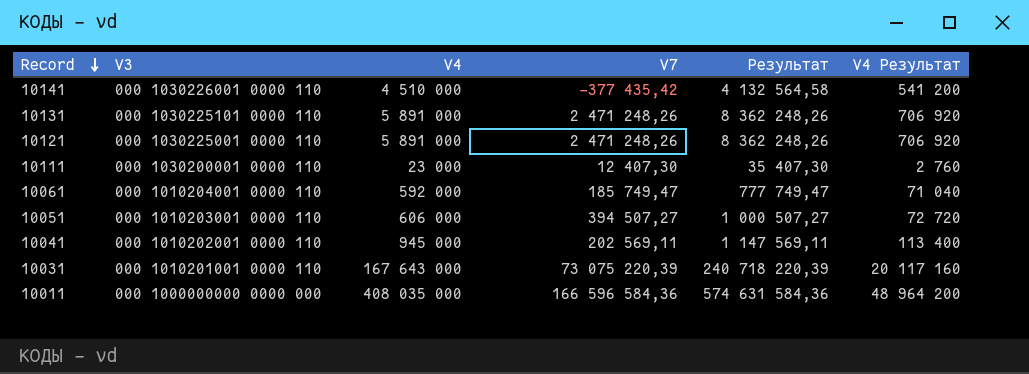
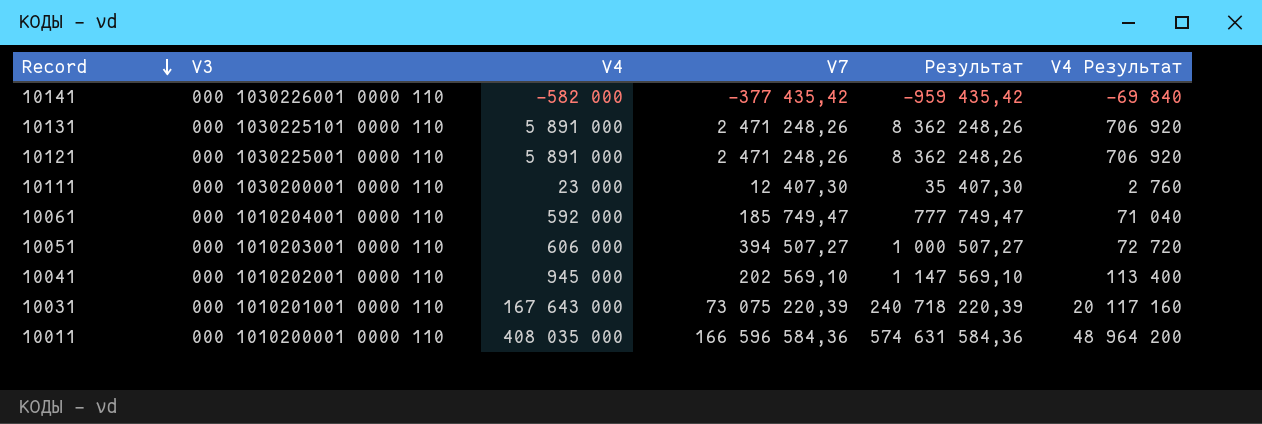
10141 | V4: 4 510 000 -> -582 000
10141 | Результат: 4 132 564,58 -> -959 435,42
10141 | V4 Результат: 541 200 -> -69 840
10041 | V7: 202 569,11 -> 202 569,10
10041 | Результат: 1 147 569,11 -> 1 147 569,10
10011 | V3: 000 1000000000 0000 000 -> 000 1010200001 0000 110

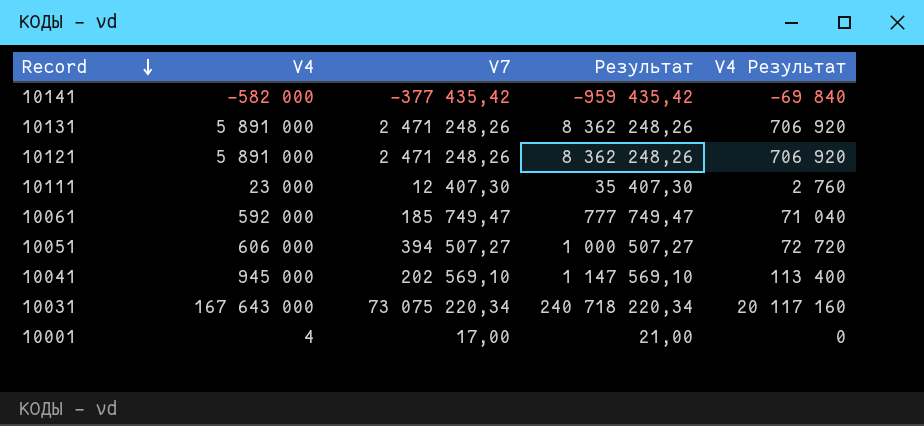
column V3 | position: 2 -> none
row 10011: 000 1010200001 0000 110 | 408 035 000 | 166 596 584,36 | 574 631 584,36 | 48 964 200 -> none
10031 | V7: 73 075 220,39 -> 73 075 220,34
10031 | Результат: 240 718 220,39 -> 240 718 220,34
row 10001: none -> 4 | 17,00 | 21,00 | 0

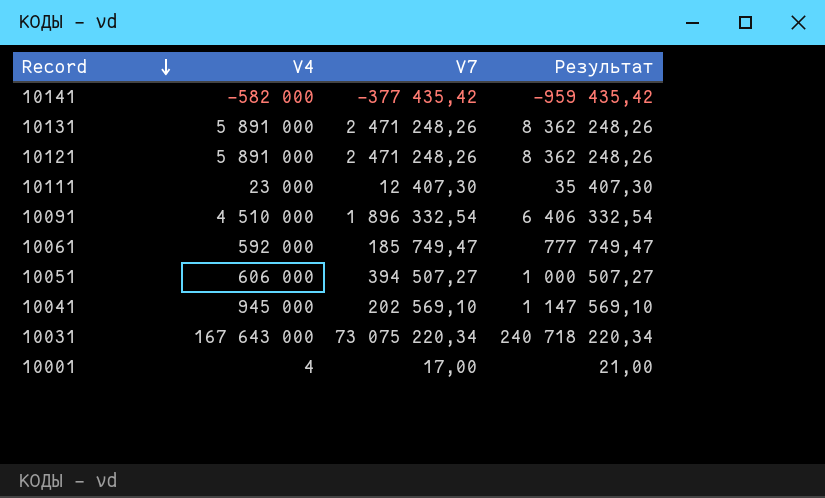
column V4 Результат | formula: [V4] * 0,12 -> none
row 10091: none -> 4 510 000 | 1 896 332,54 | 6 406 332,54

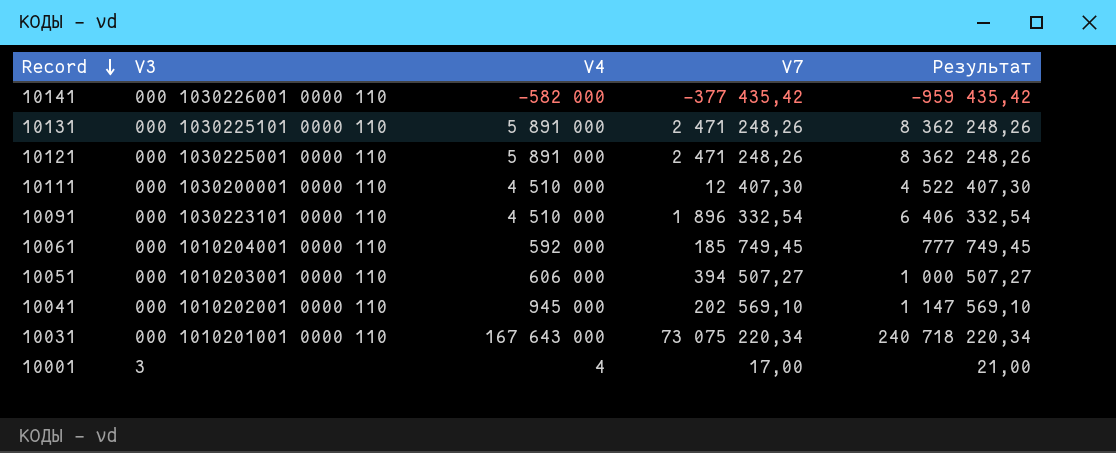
column V3 | position: none -> 2
10111 | V4: 23 000 -> 4 510 000
10111 | Результат: 35 407,30 -> 4 522 407,30
10061 | V7: 185 749,47 -> 185 749,45
10061 | Результат: 777 749,47 -> 777 749,45

